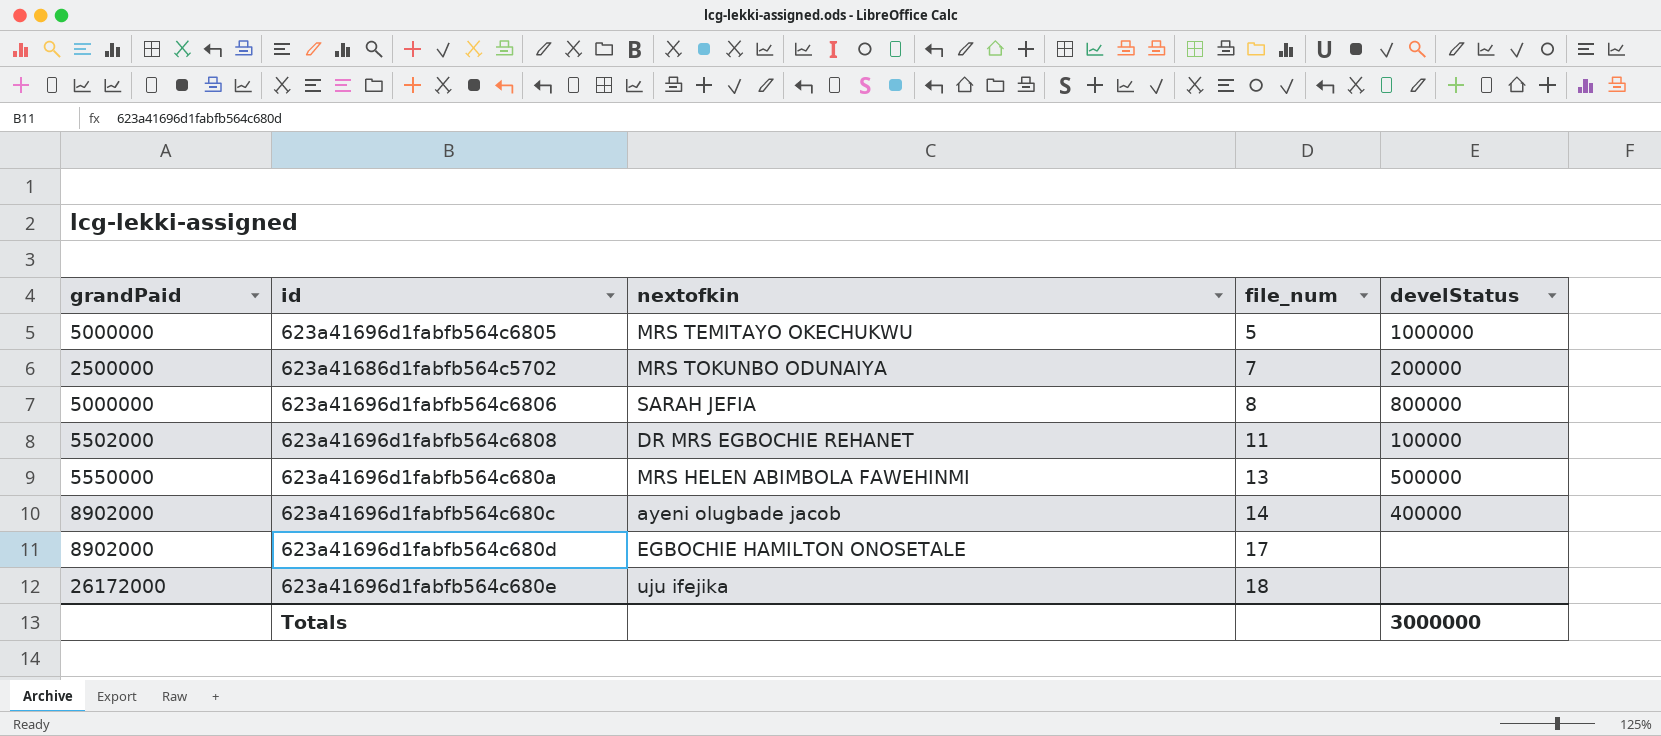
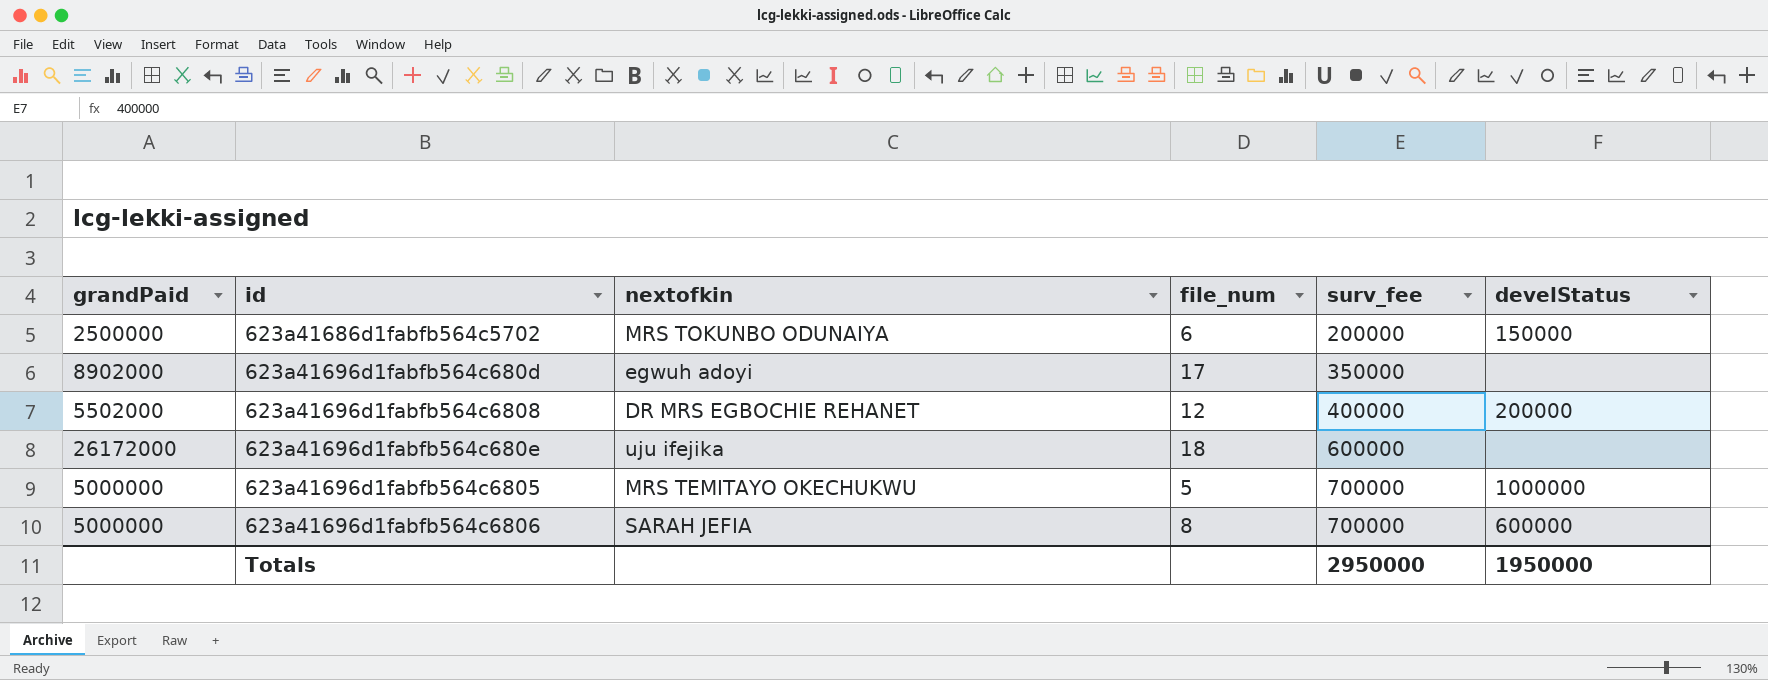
row order: file_num ascending -> surv_fee ascending
column surv_fee | position: none -> 5
row 623a41696d1fabfb564c680a: 5550000 | MRS HELEN ABIMBOLA FAWEHINMI | 13 | 500000 -> none
row 623a41696d1fabfb564c680c: 8902000 | ayeni olugbade jacob | 14 | 400000 -> none
623a41686d1fabfb564c5702 | file_num: 7 -> 6
623a41686d1fabfb564c5702 | develStatus: 200000 -> 150000
623a41696d1fabfb564c680d | nextofkin: EGBOCHIE HAMILTON ONOSETALE -> egwuh adoyi
623a41696d1fabfb564c6808 | file_num: 11 -> 12
623a41696d1fabfb564c6808 | develStatus: 100000 -> 200000
623a41696d1fabfb564c6806 | develStatus: 800000 -> 600000
Totals | develStatus: 3000000 -> 1950000

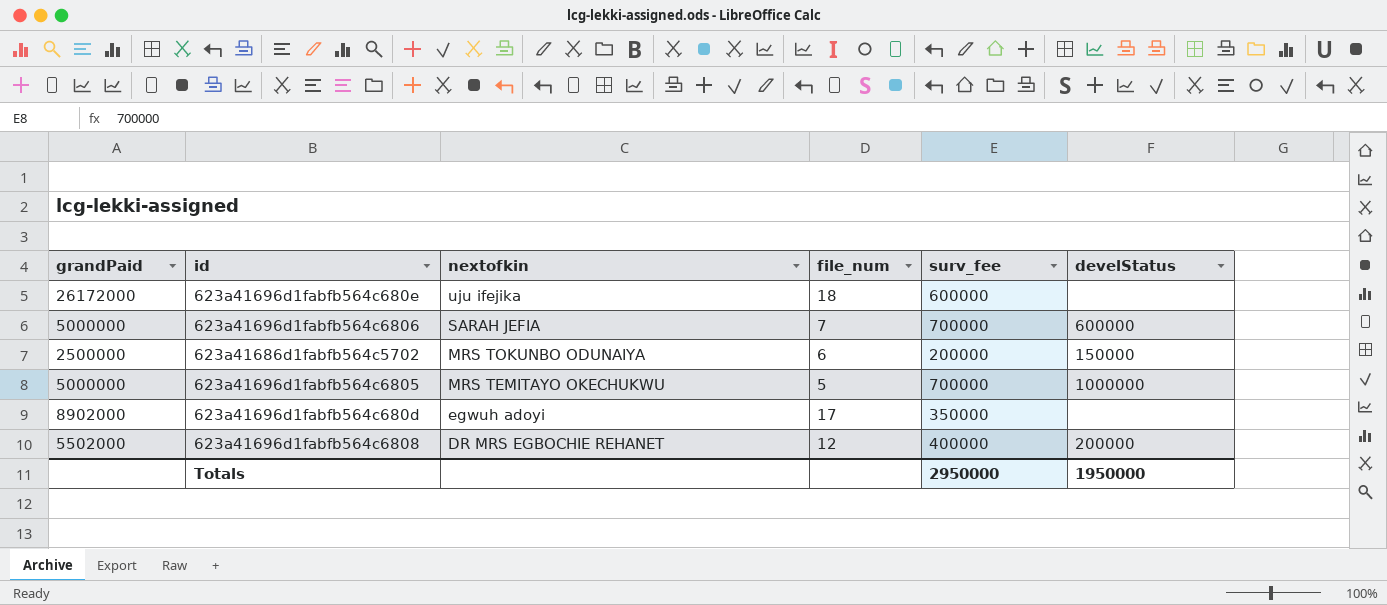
row order: surv_fee ascending -> nextofkin descending
623a41696d1fabfb564c6806 | file_num: 8 -> 7

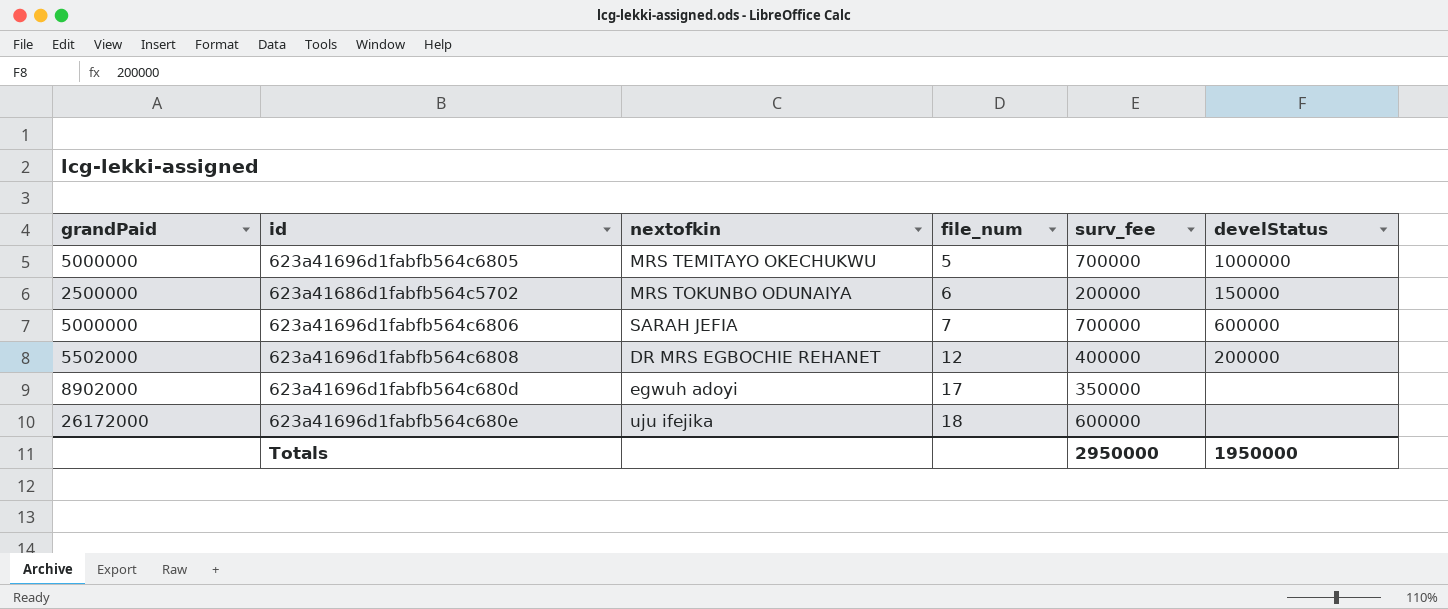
row order: nextofkin descending -> file_num ascending

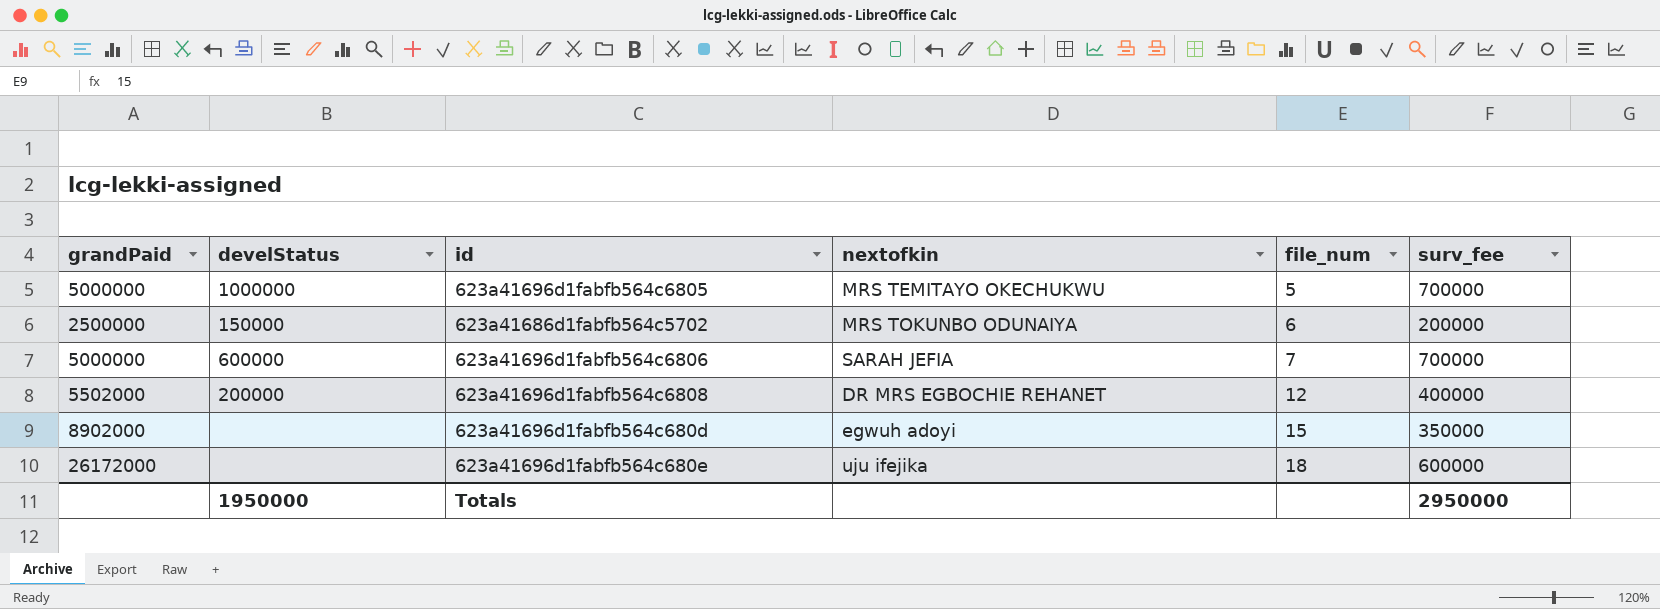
column develStatus | position: 6 -> 2
623a41696d1fabfb564c680d | file_num: 17 -> 15

